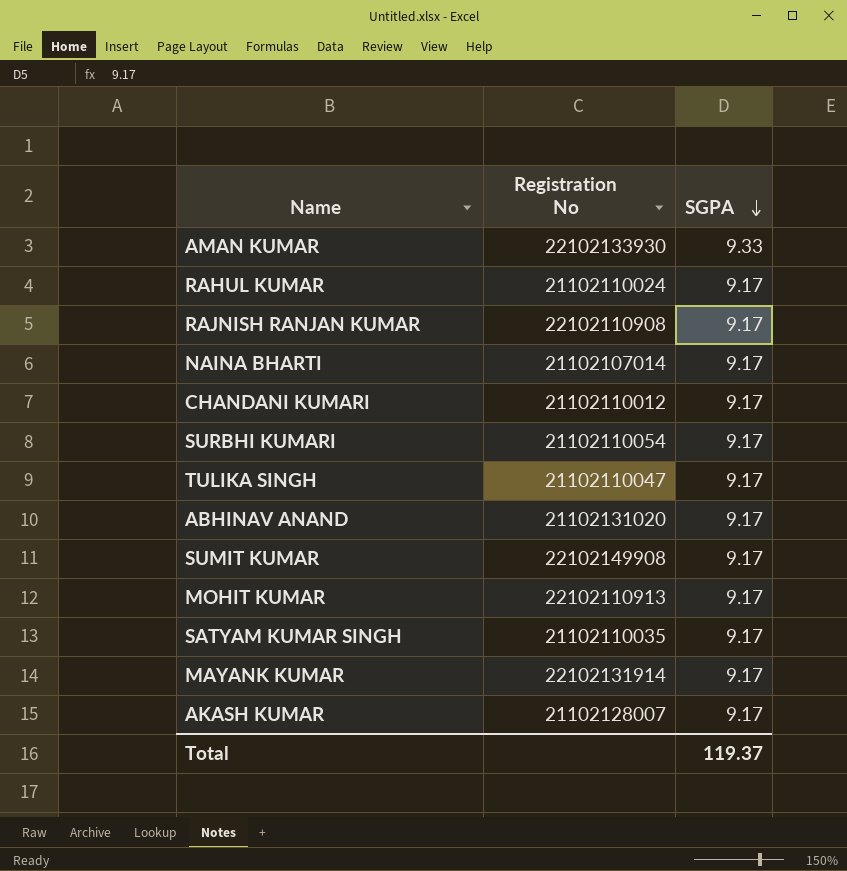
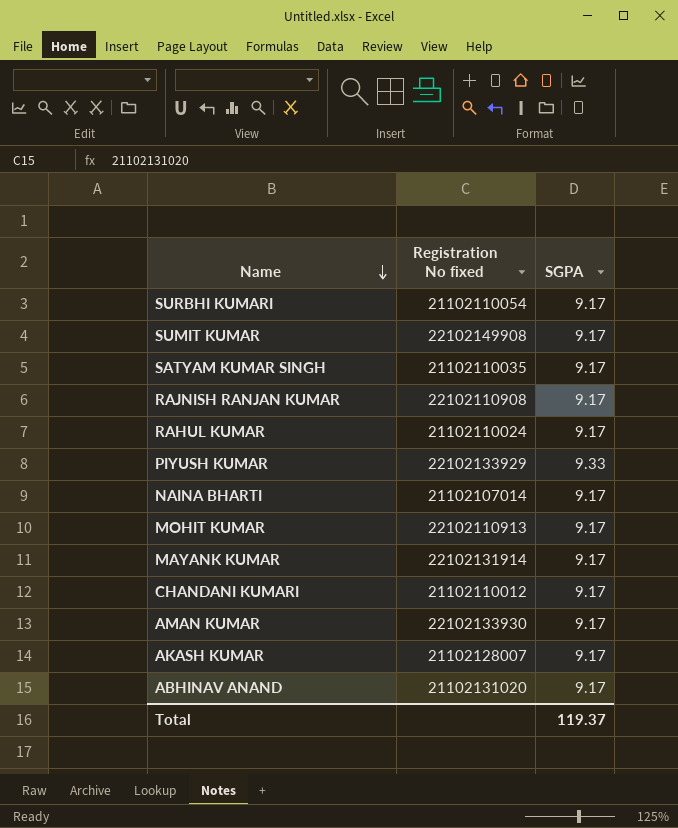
row order: SGPA descending -> Name descending
column name: Registration No -> Registration No fixed
row TULIKA SINGH: 21102110047 | 9.17 -> none
row PIYUSH KUMAR: none -> 22102133929 | 9.33
AMAN KUMAR | SGPA: 9.33 -> 9.17

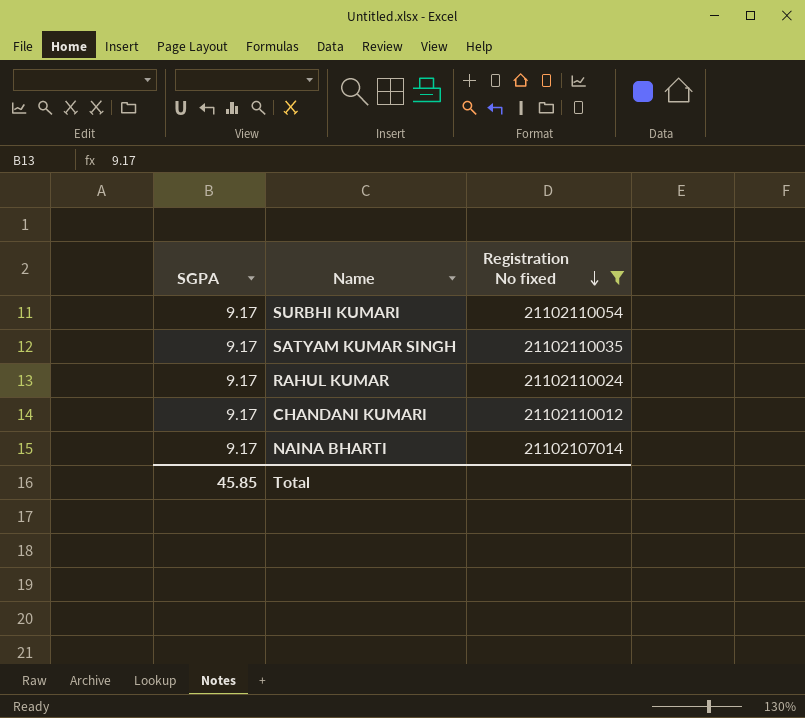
filter: none -> Registration No fixed <= 21102110054
row order: Name descending -> Registration No fixed descending
column SGPA | position: 3 -> 1
Total | SGPA: 119.37 -> 45.85

